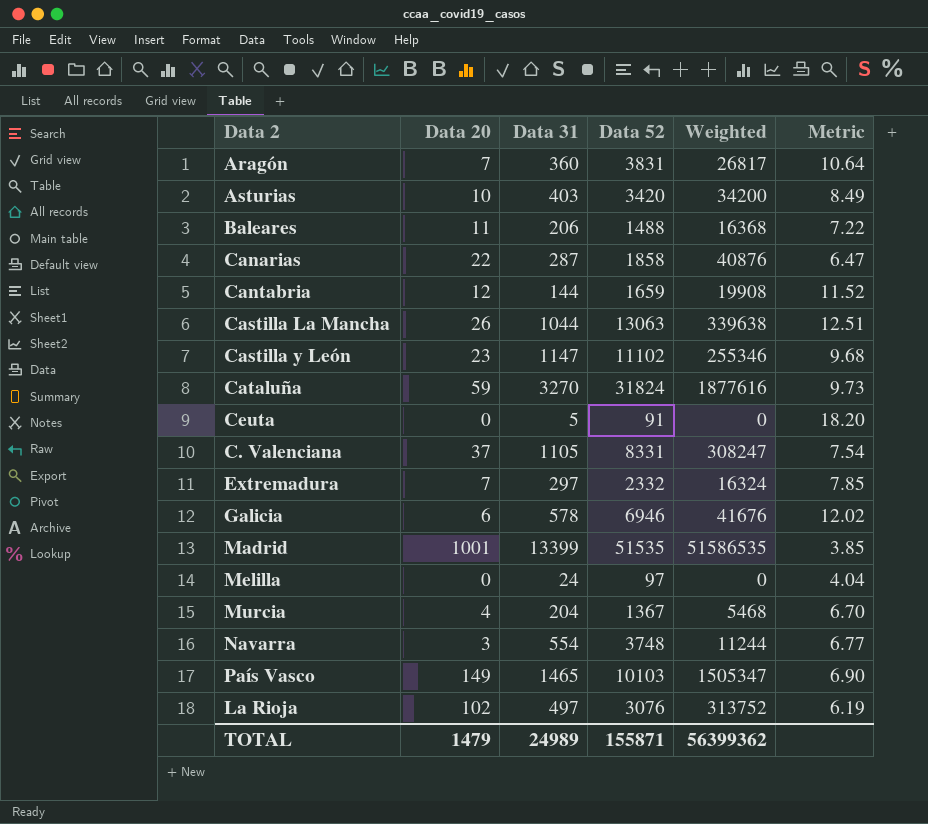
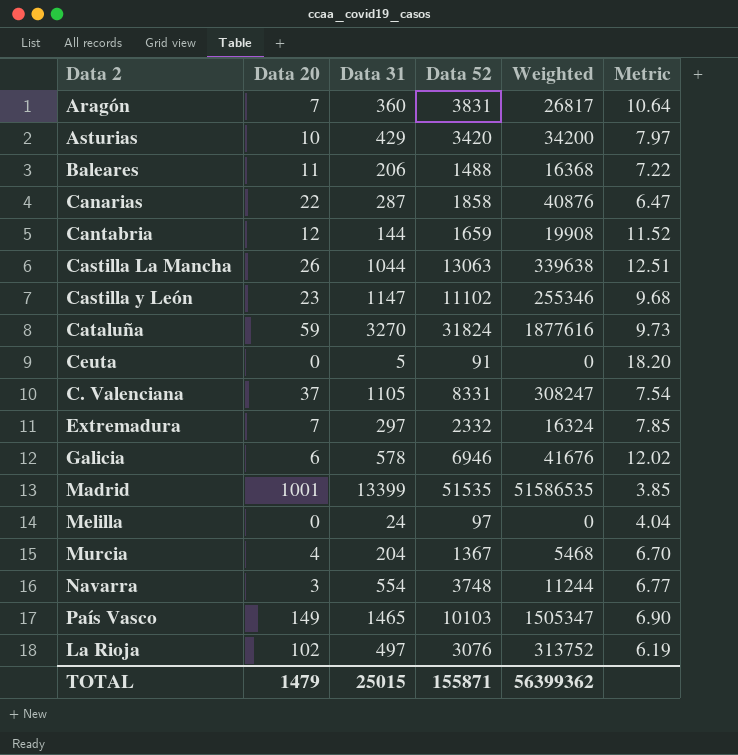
Asturias | Data 31: 403 -> 429
Asturias | Metric: 8.49 -> 7.97
TOTAL | Data 31: 24989 -> 25015

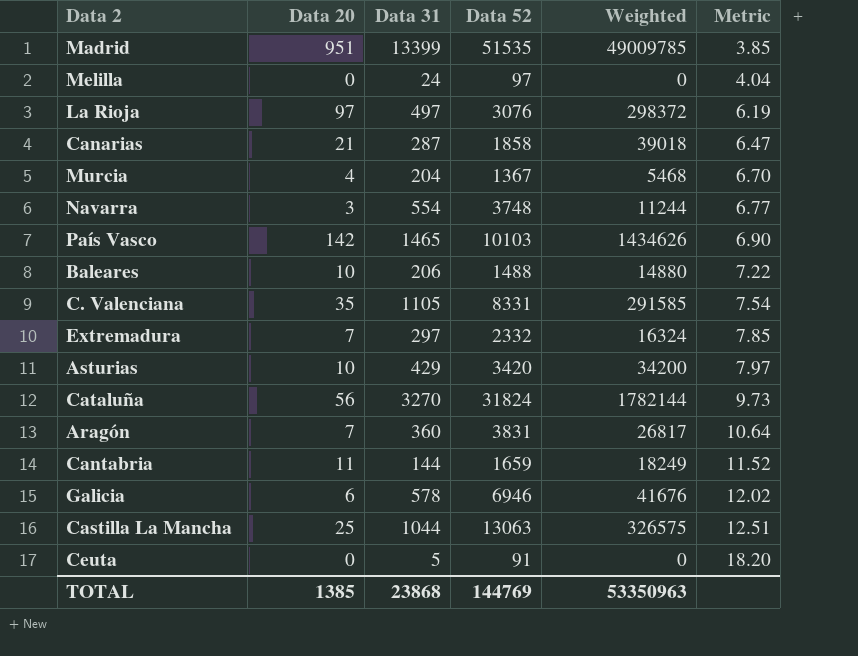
row order: none -> Metric ascending
row Castilla y León: 23 | 1147 | 11102 | 255346 | 9.68 -> none
Madrid | Data 20: 1001 -> 951
Madrid | Weighted: 51586535 -> 49009785
La Rioja | Data 20: 102 -> 97
La Rioja | Weighted: 313752 -> 298372
Canarias | Data 20: 22 -> 21
Canarias | Weighted: 40876 -> 39018
País Vasco | Data 20: 149 -> 142
País Vasco | Weighted: 1505347 -> 1434626
Baleares | Data 20: 11 -> 10
Baleares | Weighted: 16368 -> 14880
C. Valenciana | Data 20: 37 -> 35
C. Valenciana | Weighted: 308247 -> 291585
Cataluña | Data 20: 59 -> 56
Cataluña | Weighted: 1877616 -> 1782144
Cantabria | Data 20: 12 -> 11
Cantabria | Weighted: 19908 -> 18249
Castilla La Mancha | Data 20: 26 -> 25
Castilla La Mancha | Weighted: 339638 -> 326575
TOTAL | Data 20: 1479 -> 1385
TOTAL | Data 31: 25015 -> 23868
TOTAL | Data 52: 155871 -> 144769
TOTAL | Weighted: 56399362 -> 53350963

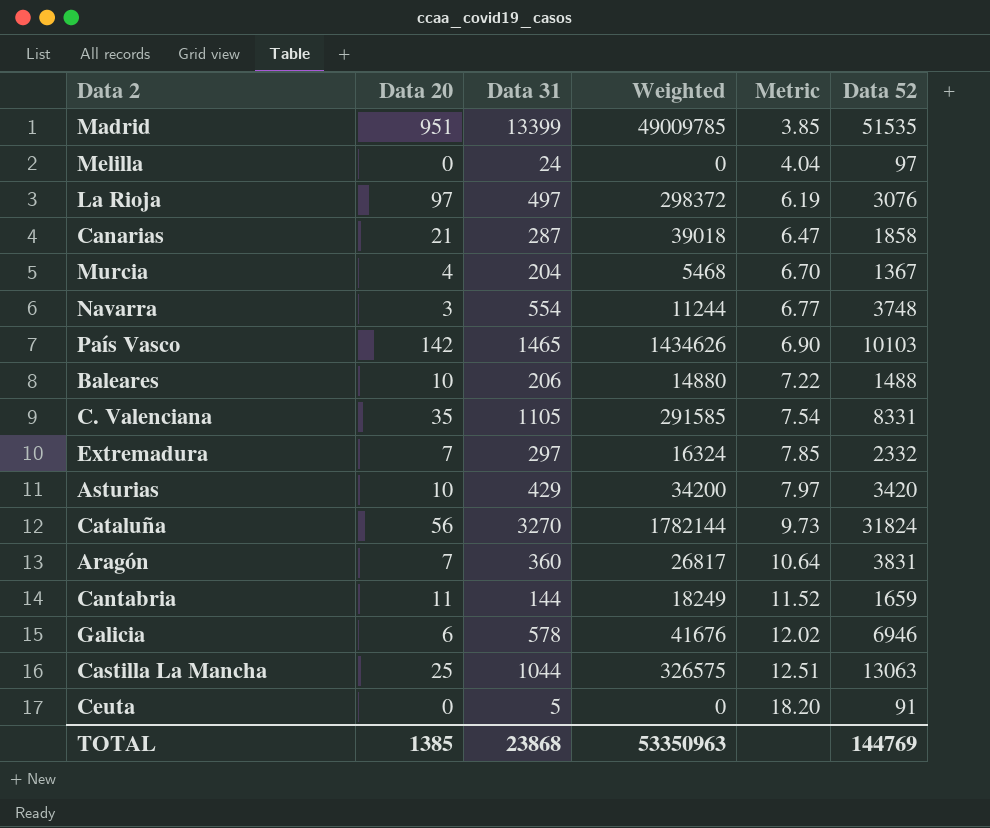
column Data 52 | position: 4 -> 6

